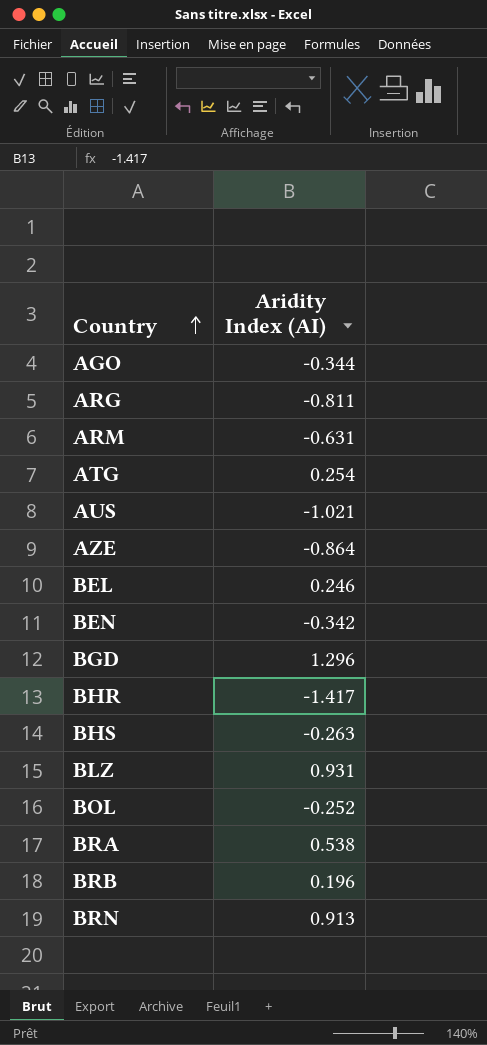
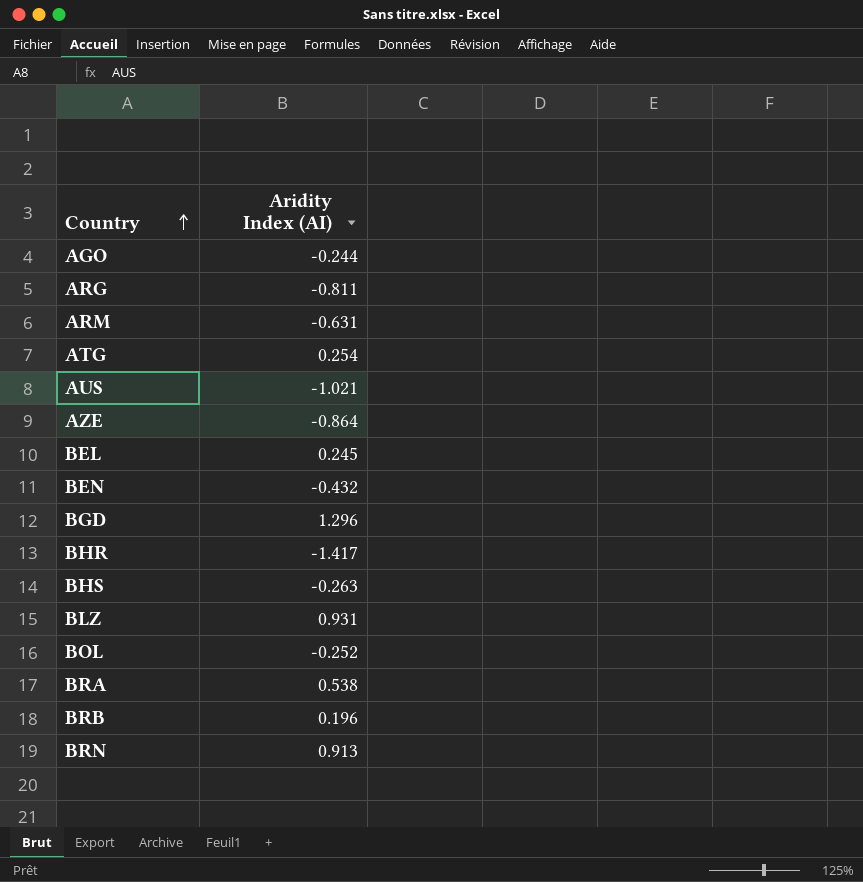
AGO | Aridity Index (AI): -0.344 -> -0.244
BEL | Aridity Index (AI): 0.246 -> 0.245
BEN | Aridity Index (AI): -0.342 -> -0.432

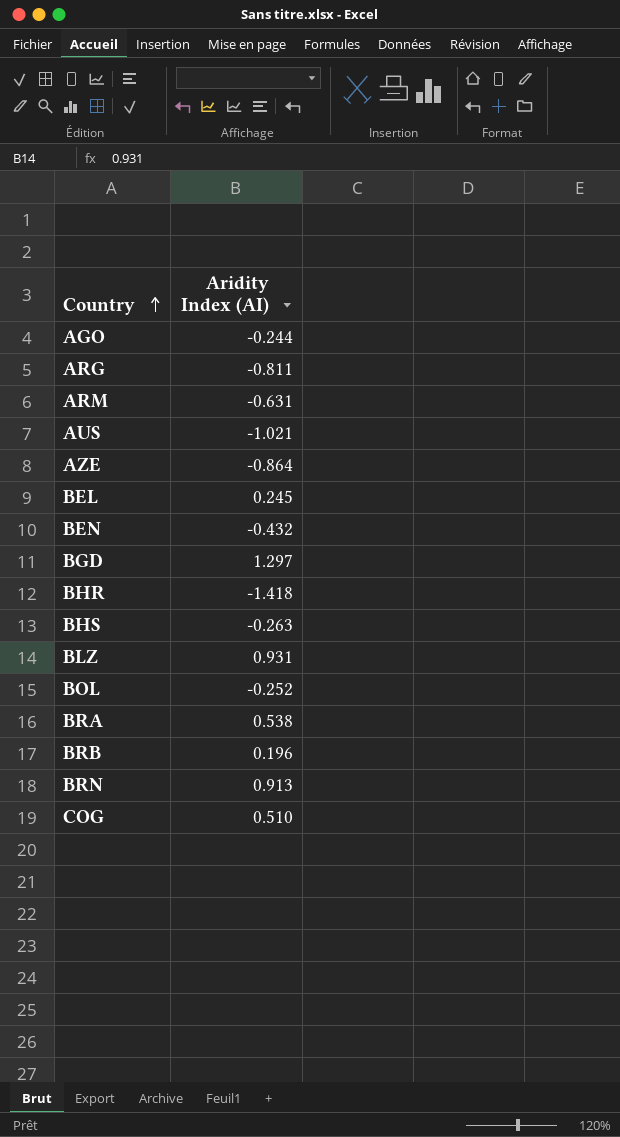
row ATG: 0.254 -> none
BGD | Aridity Index (AI): 1.296 -> 1.297
BHR | Aridity Index (AI): -1.417 -> -1.418
row COG: none -> 0.510

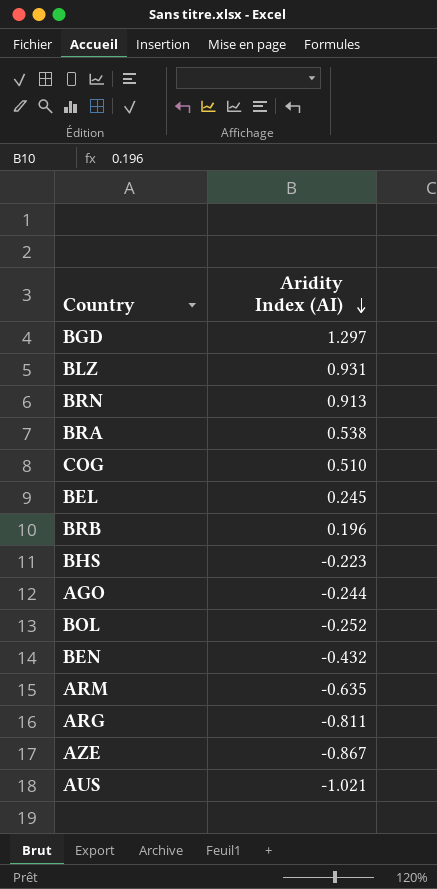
row order: Country ascending -> Aridity Index (AI) descending
row BHR: -1.418 -> none
BHS | Aridity Index (AI): -0.263 -> -0.223
ARM | Aridity Index (AI): -0.631 -> -0.635
AZE | Aridity Index (AI): -0.864 -> -0.867

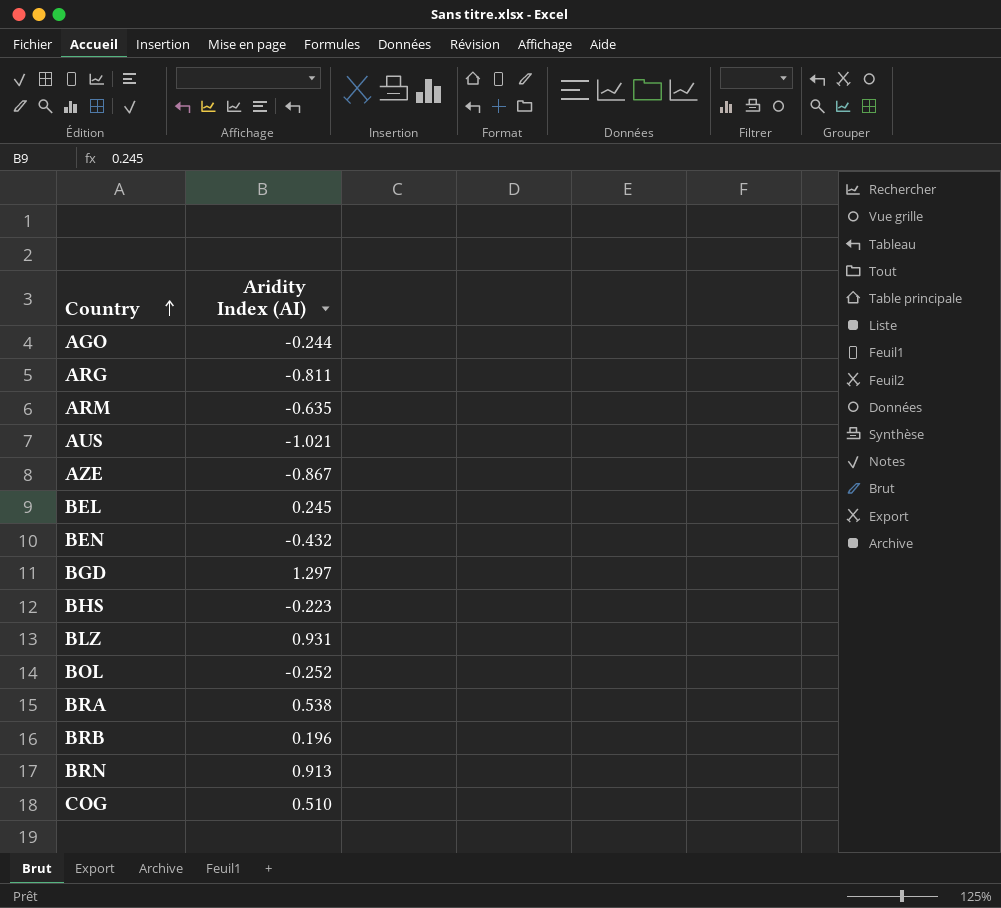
row order: Aridity Index (AI) descending -> Country ascending

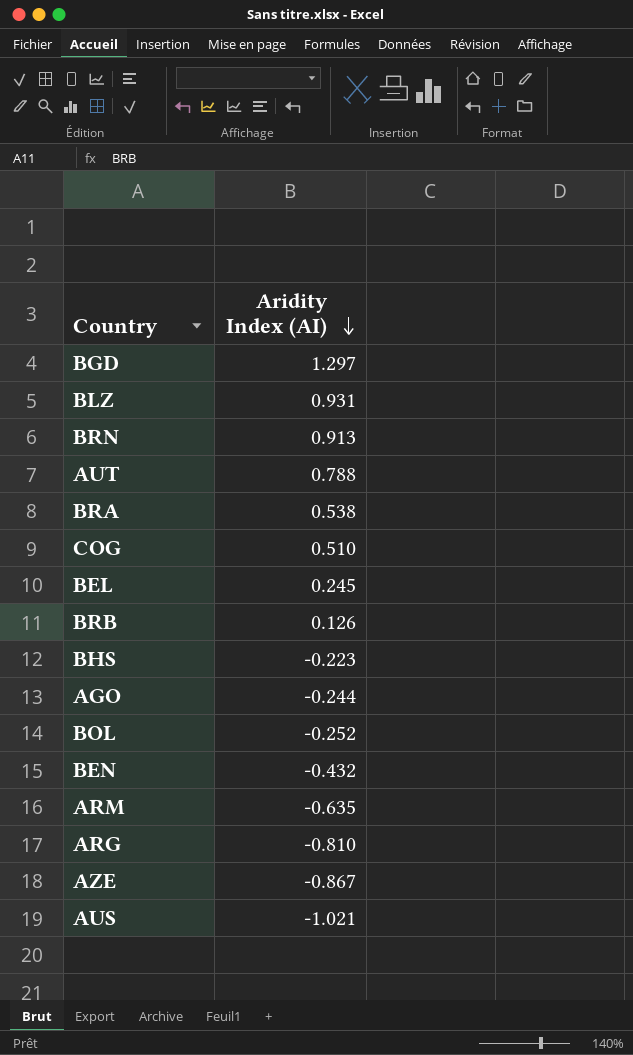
row order: Country ascending -> Aridity Index (AI) descending
row AUT: none -> 0.788
BRB | Aridity Index (AI): 0.196 -> 0.126
ARG | Aridity Index (AI): -0.811 -> -0.810

